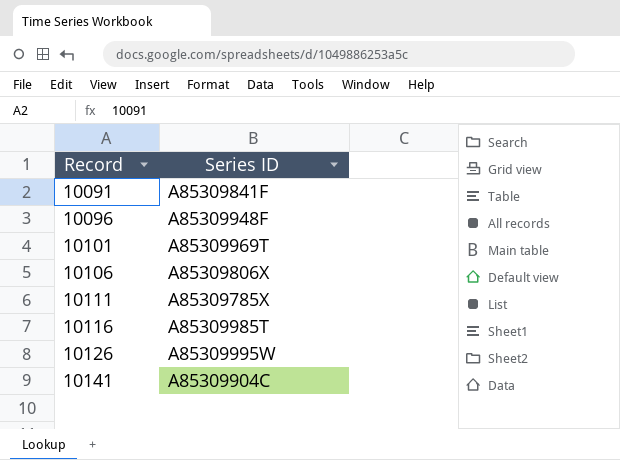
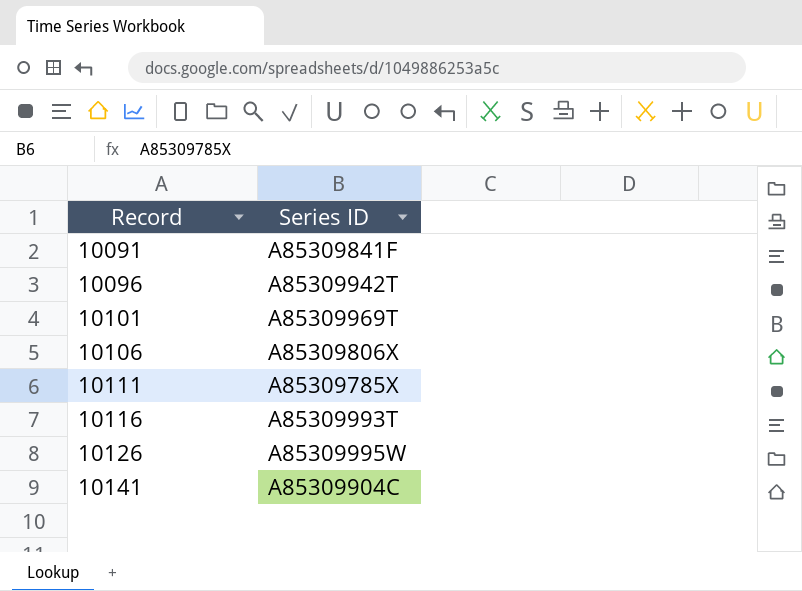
10096 | Series ID: A85309948F -> A85309942T
10116 | Series ID: A85309985T -> A85309993T

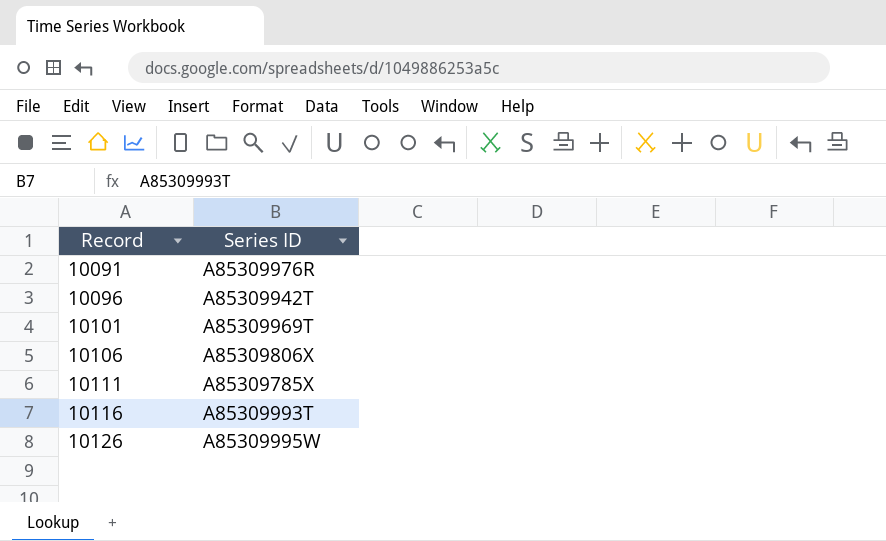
row 10141: A85309904C -> none
10091 | Series ID: A85309841F -> A85309976R

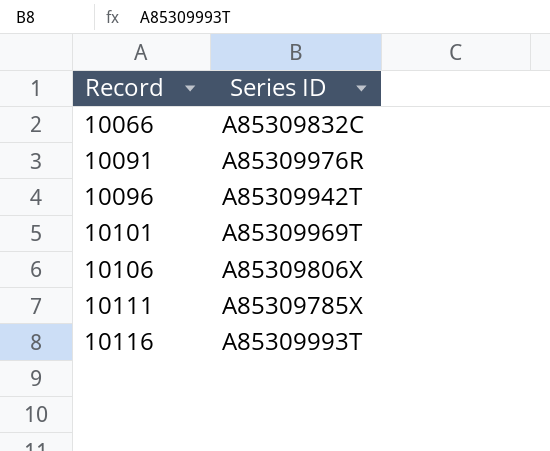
row 10126: A85309995W -> none
row 10066: none -> A85309832C

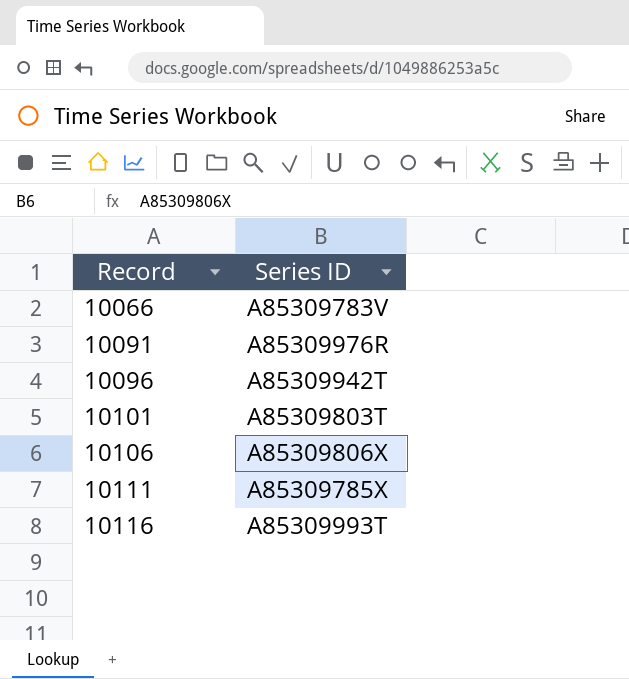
10066 | Series ID: A85309832C -> A85309783V
10101 | Series ID: A85309969T -> A85309803T

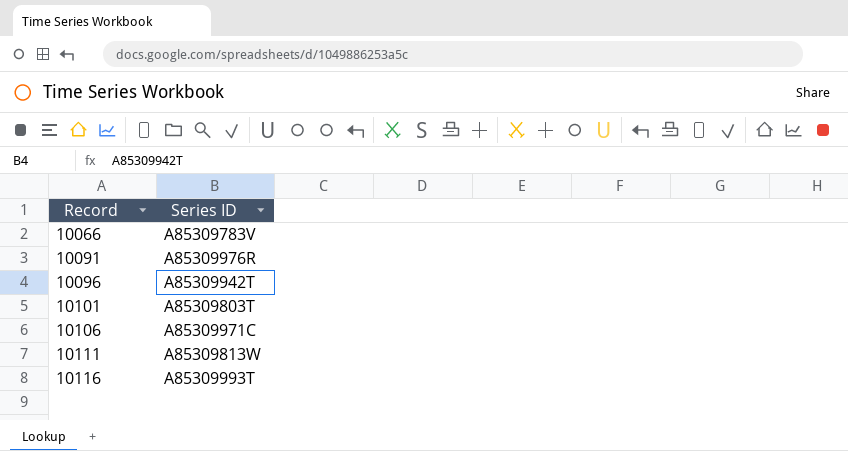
10106 | Series ID: A85309806X -> A85309971C
10111 | Series ID: A85309785X -> A85309813W

